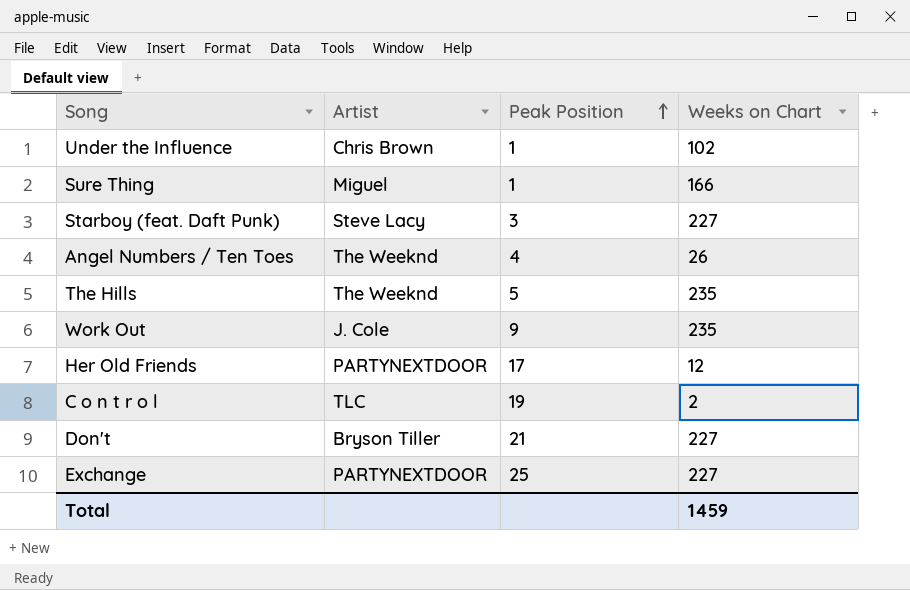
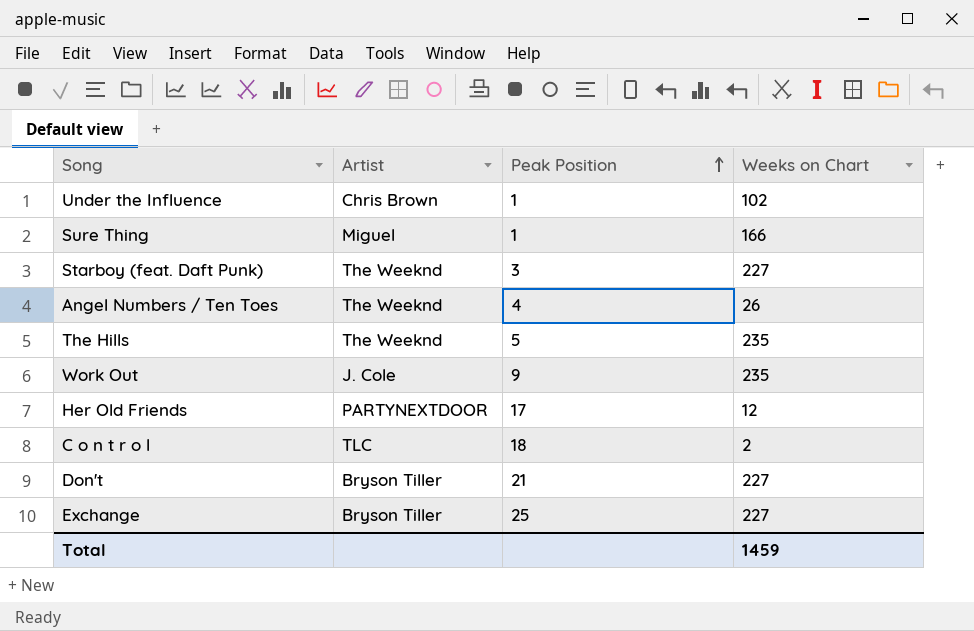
Starboy (feat. Daft Punk) | Artist: Steve Lacy -> The Weeknd
C o n t r o l | Peak Position: 19 -> 18
Exchange | Artist: PARTYNEXTDOOR -> Bryson Tiller

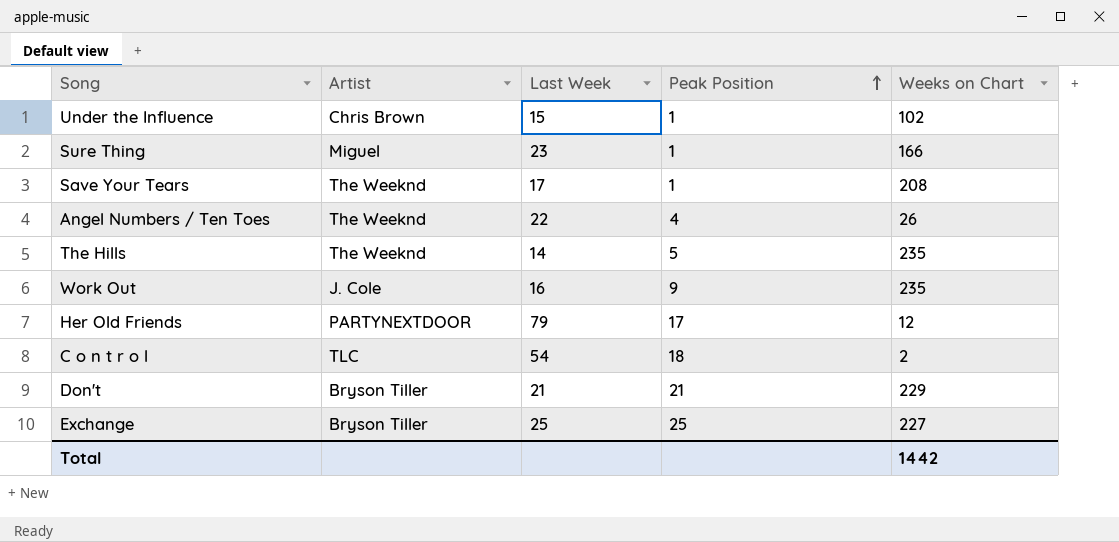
column Last Week | position: none -> 3
row Starboy (feat. Daft Punk): The Weeknd | 3 | 227 -> none
row Save Your Tears: none -> The Weeknd | 17 | 1 | 208
Don't | Weeks on Chart: 227 -> 229
Total | Weeks on Chart: 1459 -> 1442

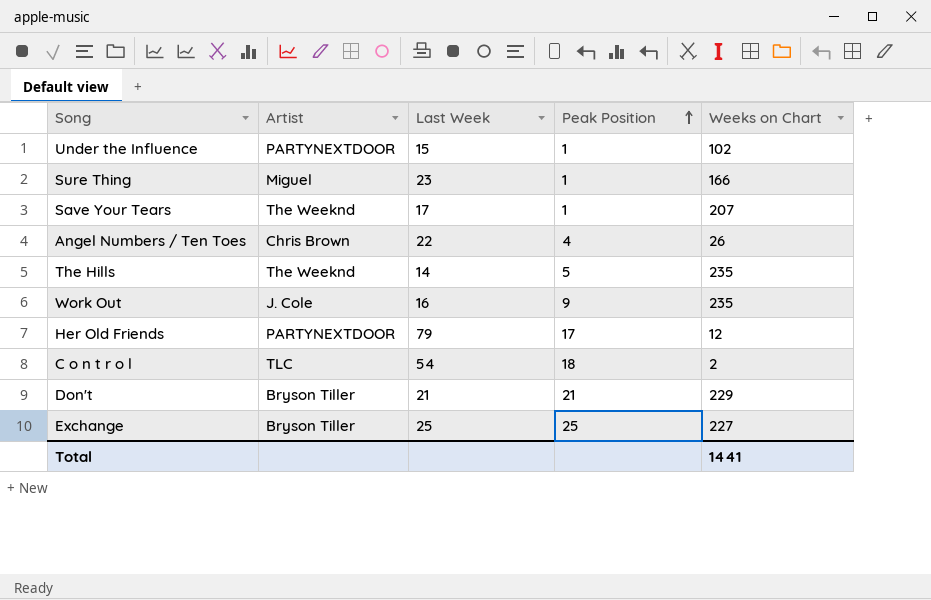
Under the Influence | Artist: Chris Brown -> PARTYNEXTDOOR
Save Your Tears | Weeks on Chart: 208 -> 207
Angel Numbers / Ten Toes | Artist: The Weeknd -> Chris Brown
Total | Weeks on Chart: 1442 -> 1441

